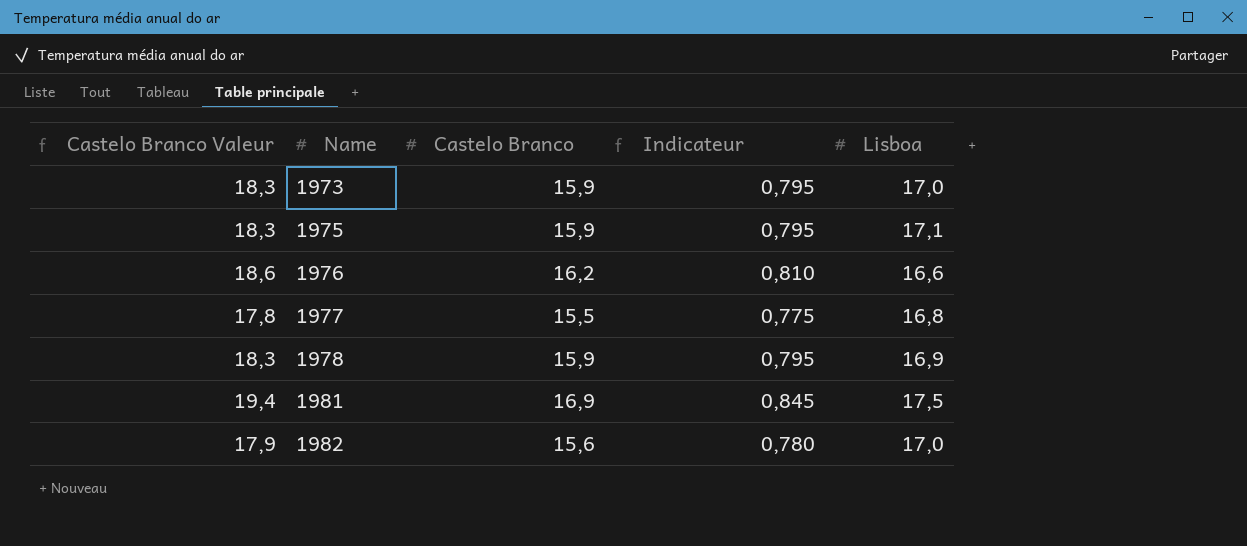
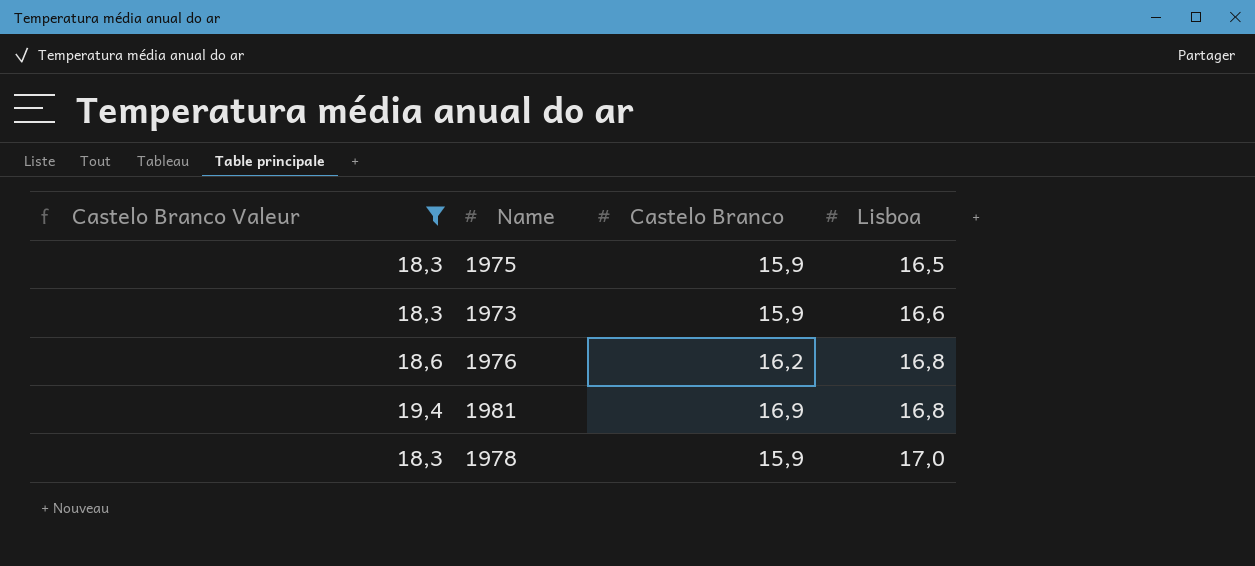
filter: none -> Castelo Branco Valeur >= 18,3
row order: Name ascending -> Lisboa ascending
column Indicateur | formula: [Castelo Branco] * 0,05 -> none
1975 | Lisboa: 17,1 -> 16,5
1973 | Lisboa: 17,0 -> 16,6
1976 | Lisboa: 16,6 -> 16,8
1981 | Lisboa: 17,5 -> 16,8
1978 | Lisboa: 16,9 -> 17,0

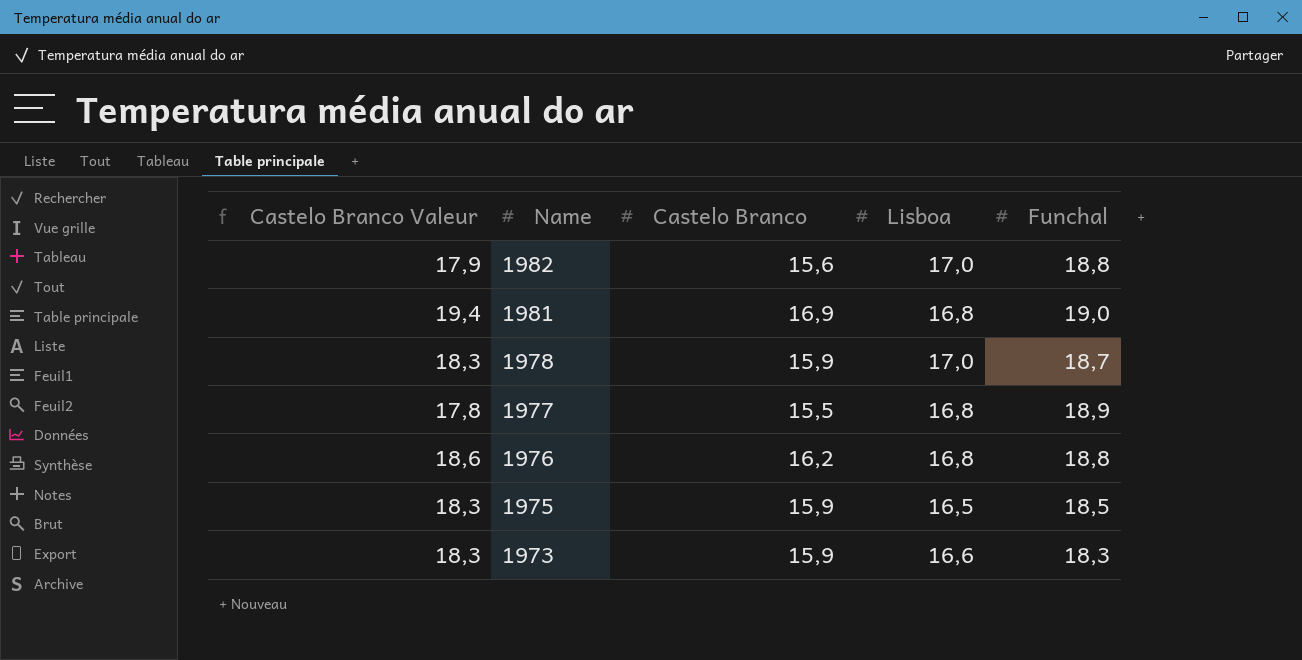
filter: Castelo Branco Valeur >= 18,3 -> none
row order: Lisboa ascending -> Name descending
column Funchal | position: none -> 5

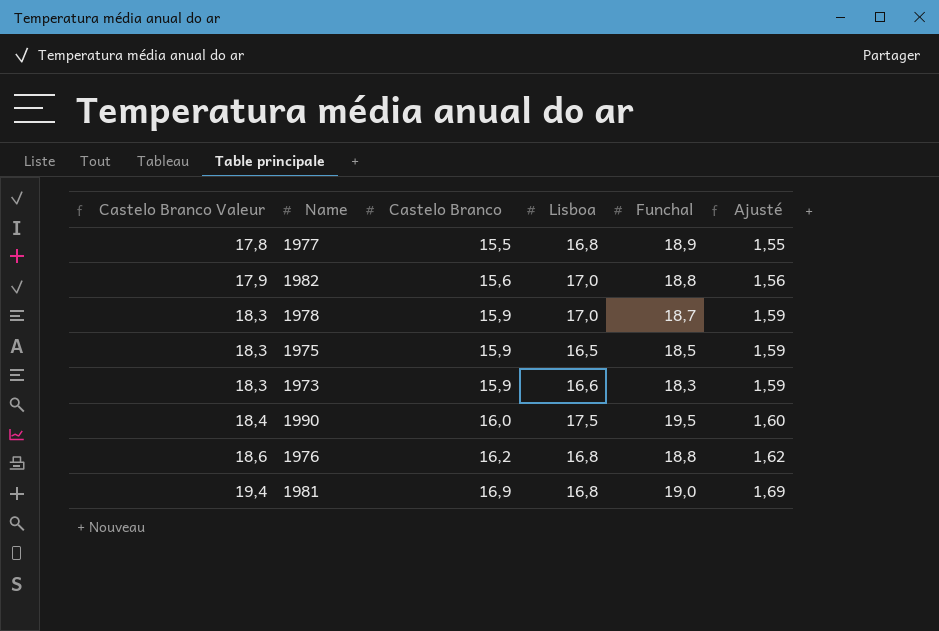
row order: Name descending -> Castelo Branco Valeur ascending
column Ajusté | formula: none -> [Castelo Branco] * 0,1
row 1990: none -> 18,4 | 16,0 | 17,5 | 19,5 | 1,60

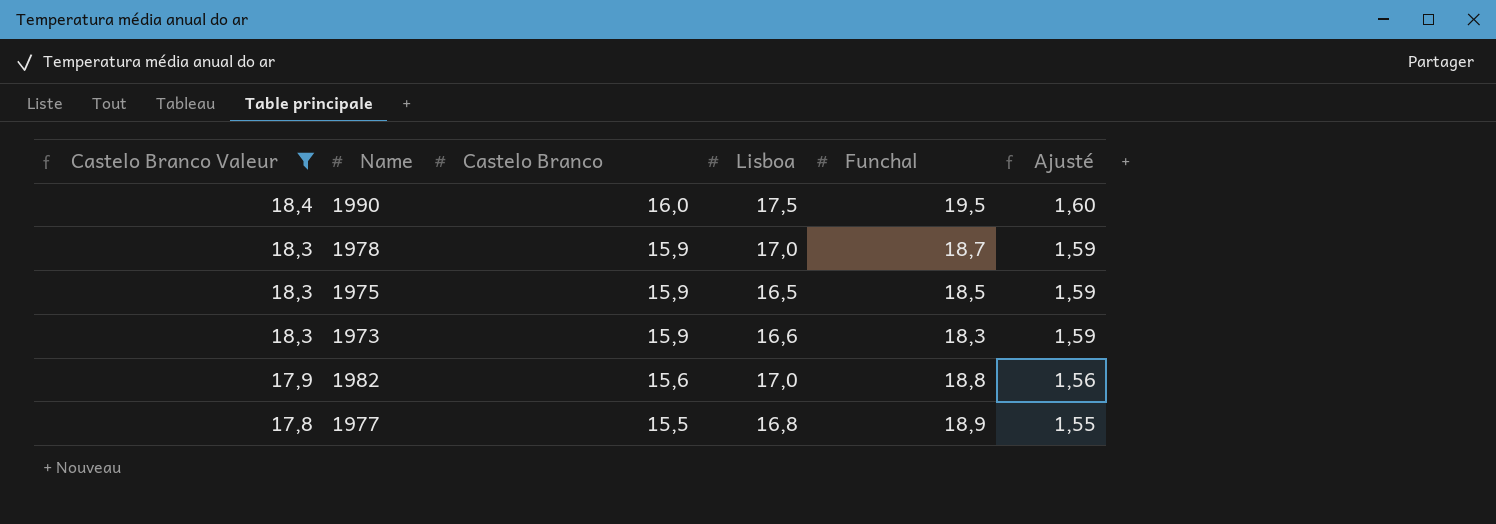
filter: none -> Castelo Branco Valeur <= 18,4
row order: Castelo Branco Valeur ascending -> Castelo Branco Valeur descending

